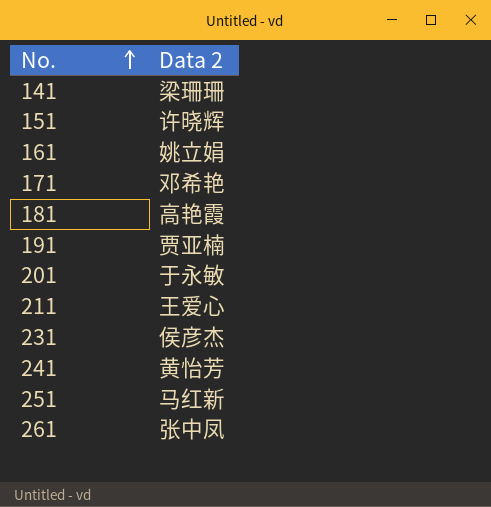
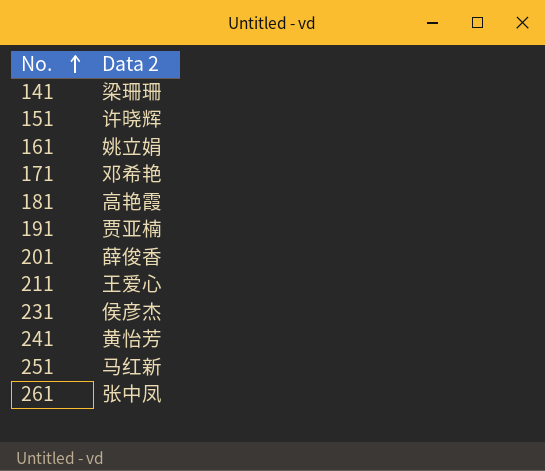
201 | Data 2: 于永敏 -> 薛俊香

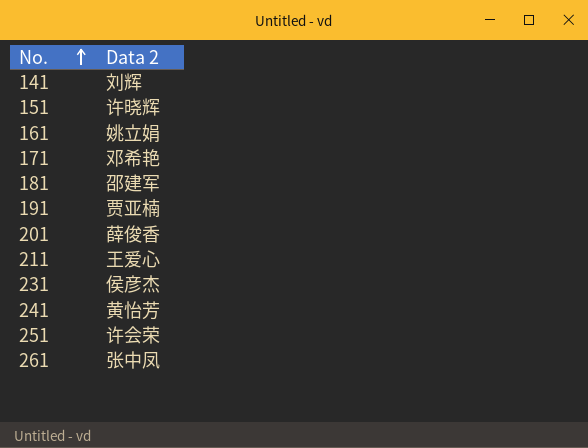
141 | Data 2: 梁珊珊 -> 刘辉
181 | Data 2: 高艳霞 -> 邵建军
251 | Data 2: 马红新 -> 许会荣

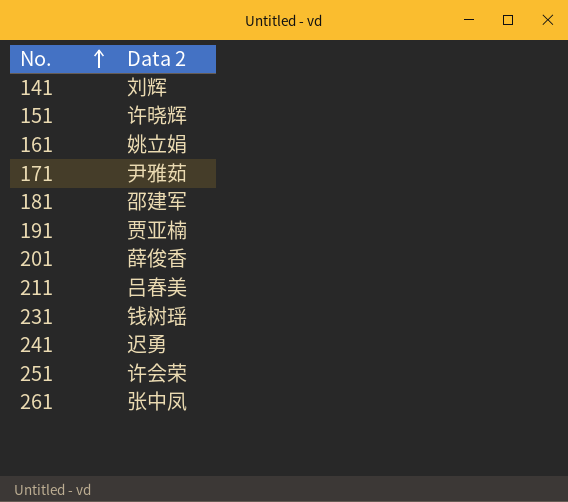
171 | Data 2: 邓希艳 -> 尹雅茹
211 | Data 2: 王爱心 -> 吕春美
231 | Data 2: 侯彦杰 -> 钱树瑶
241 | Data 2: 黄怡芳 -> 迟勇

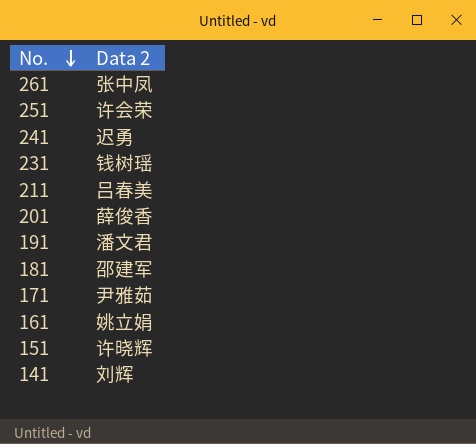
row order: No. ascending -> No. descending
191 | Data 2: 贾亚楠 -> 潘文君

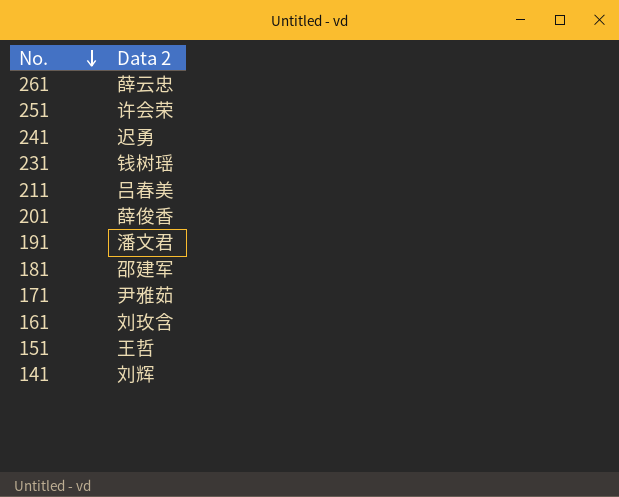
261 | Data 2: 张中凤 -> 薛云忠
161 | Data 2: 姚立娟 -> 刘玫含
151 | Data 2: 许晓辉 -> 王哲

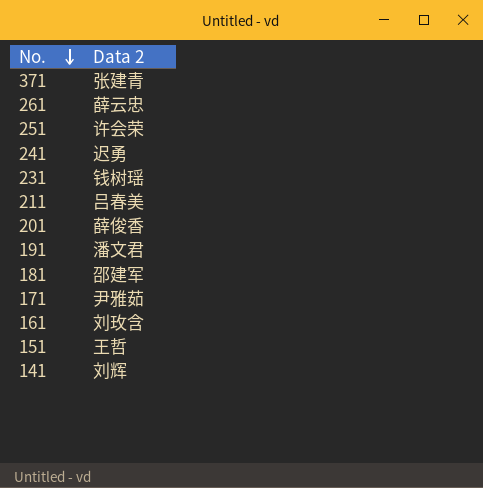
row 371: none -> 张建青

